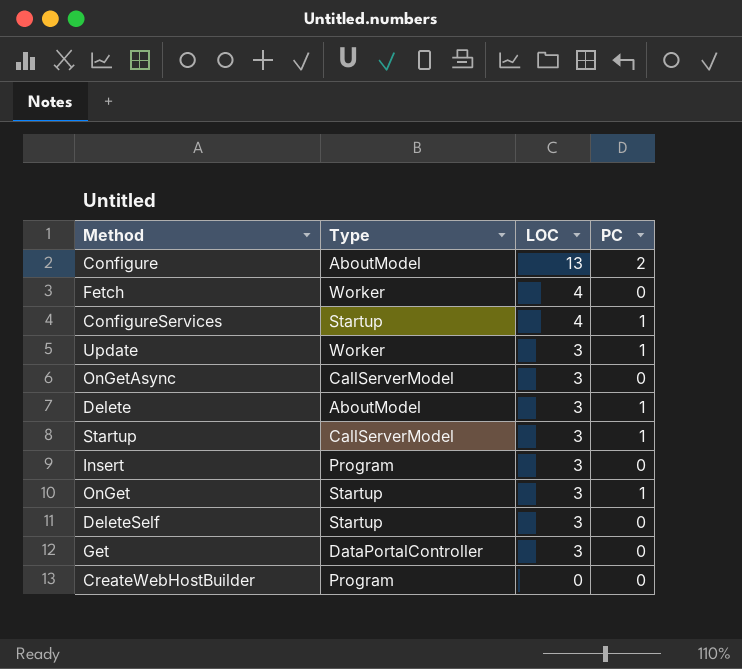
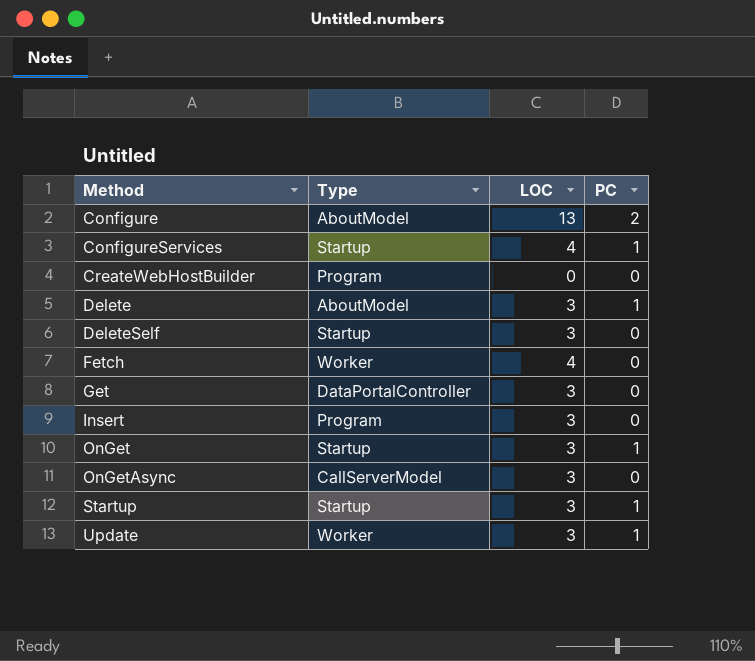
row order: LOC descending -> Method ascending
Startup | Type: CallServerModel -> Startup

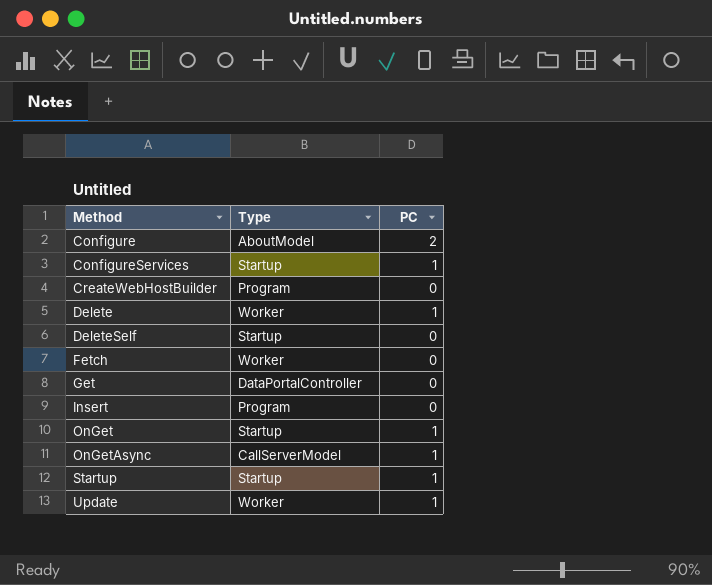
column LOC | position: 3 -> none
Delete | Type: AboutModel -> Worker
OnGetAsync | PC: 0 -> 1

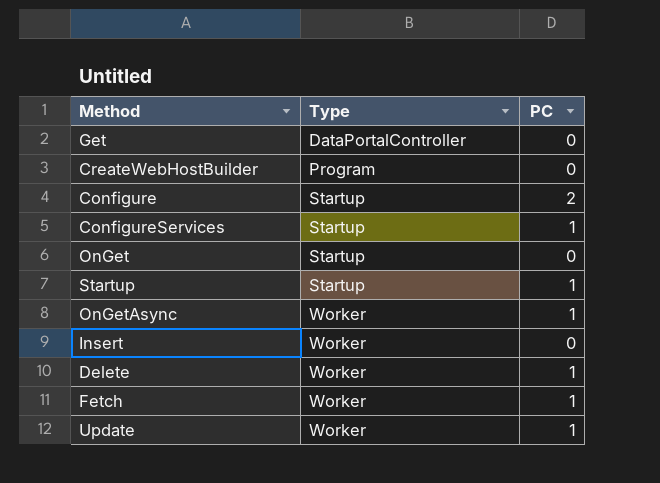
row order: Method ascending -> Type ascending
row DeleteSelf: Startup | 0 -> none
Configure | Type: AboutModel -> Startup
OnGet | PC: 1 -> 0
OnGetAsync | Type: CallServerModel -> Worker
Insert | Type: Program -> Worker
Fetch | PC: 0 -> 1

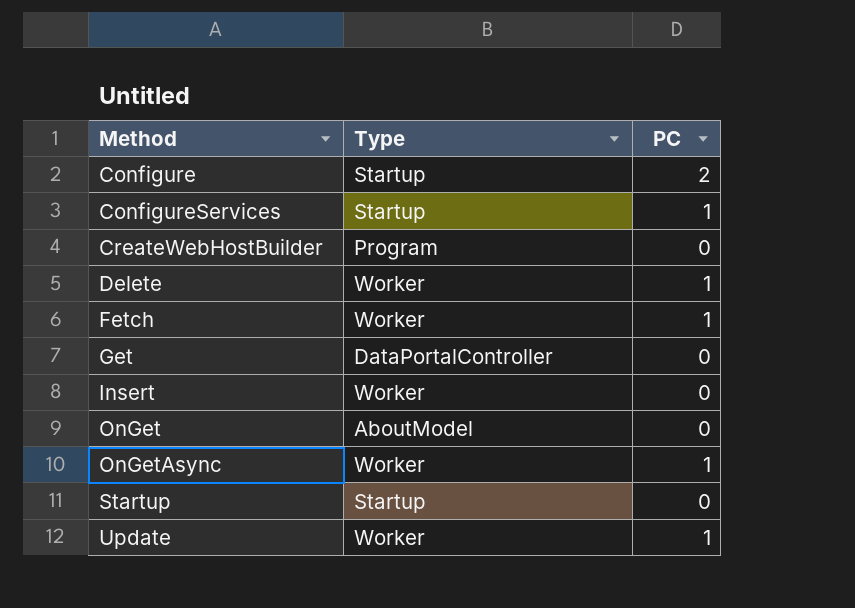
row order: Type ascending -> Method ascending
OnGet | Type: Startup -> AboutModel
Startup | PC: 1 -> 0

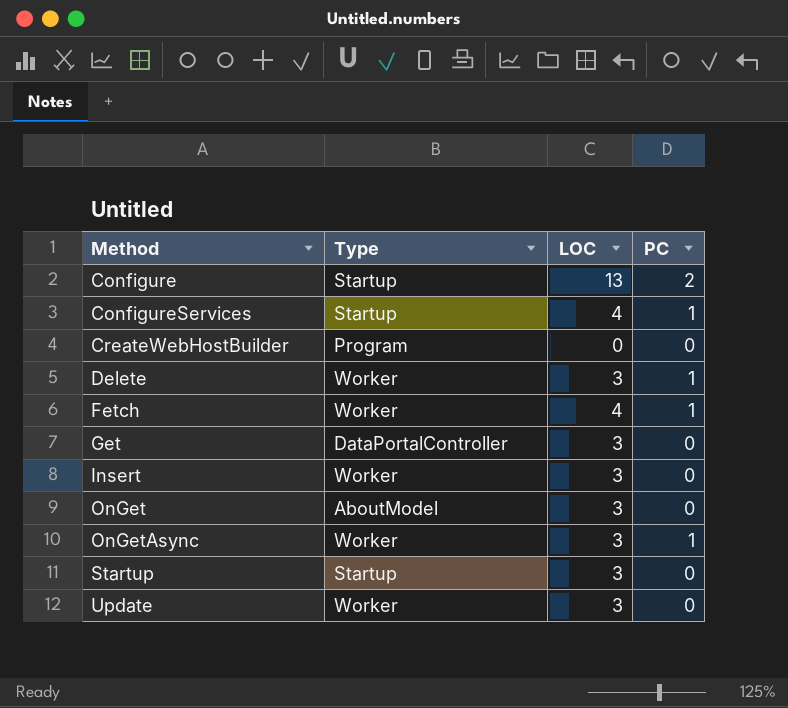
column LOC | position: none -> 3
Update | PC: 1 -> 0

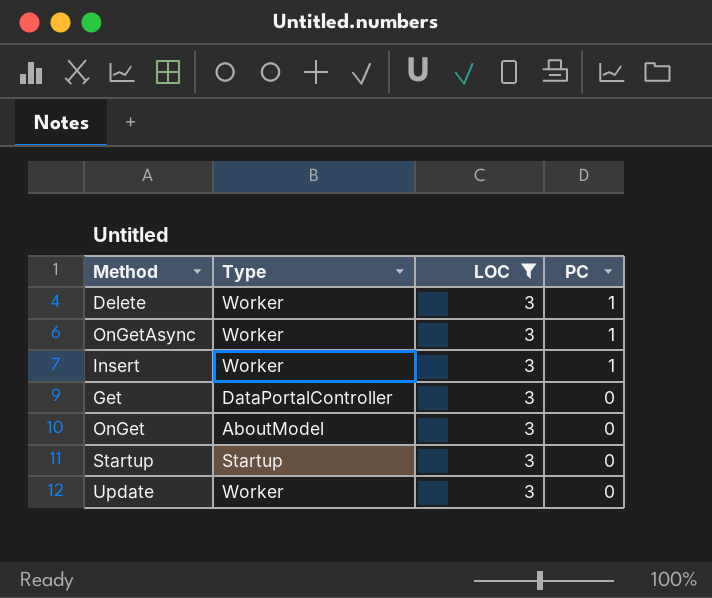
filter: none -> LOC = 3
row order: Method ascending -> PC descending
Insert | PC: 0 -> 1

